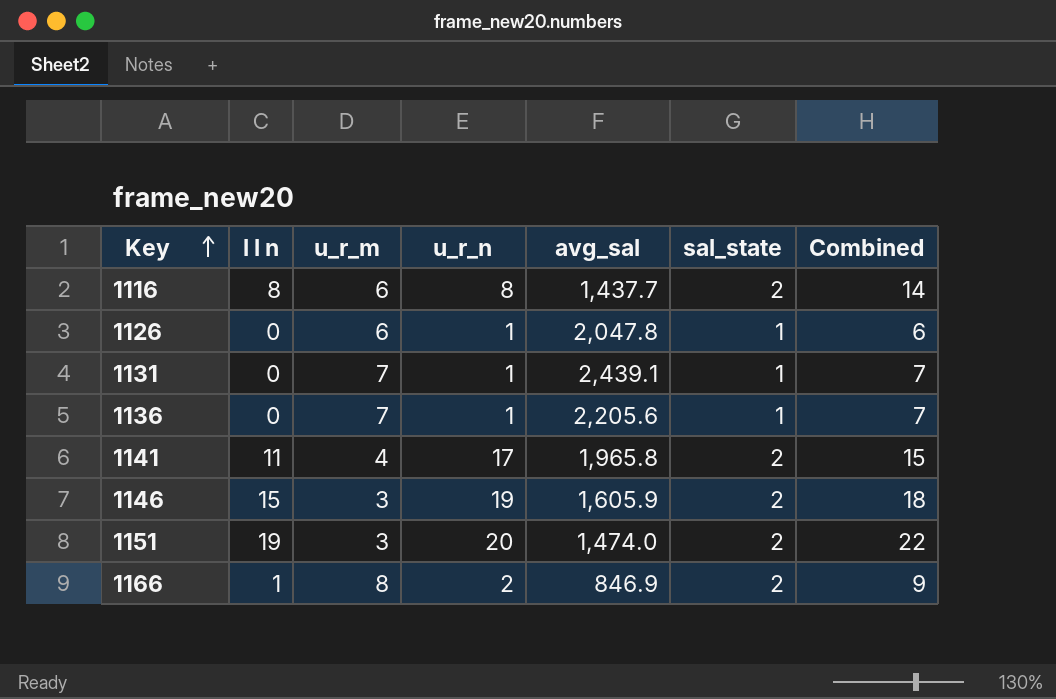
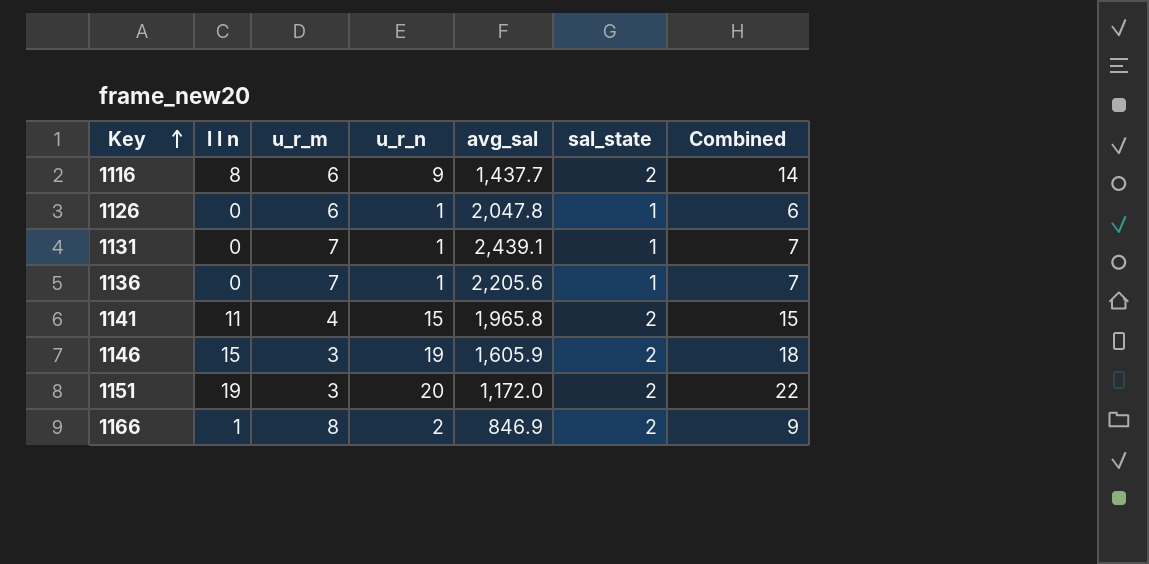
1116 | u_r_n: 8 -> 9
1141 | u_r_n: 17 -> 15
1151 | avg_sal: 1,474.0 -> 1,172.0

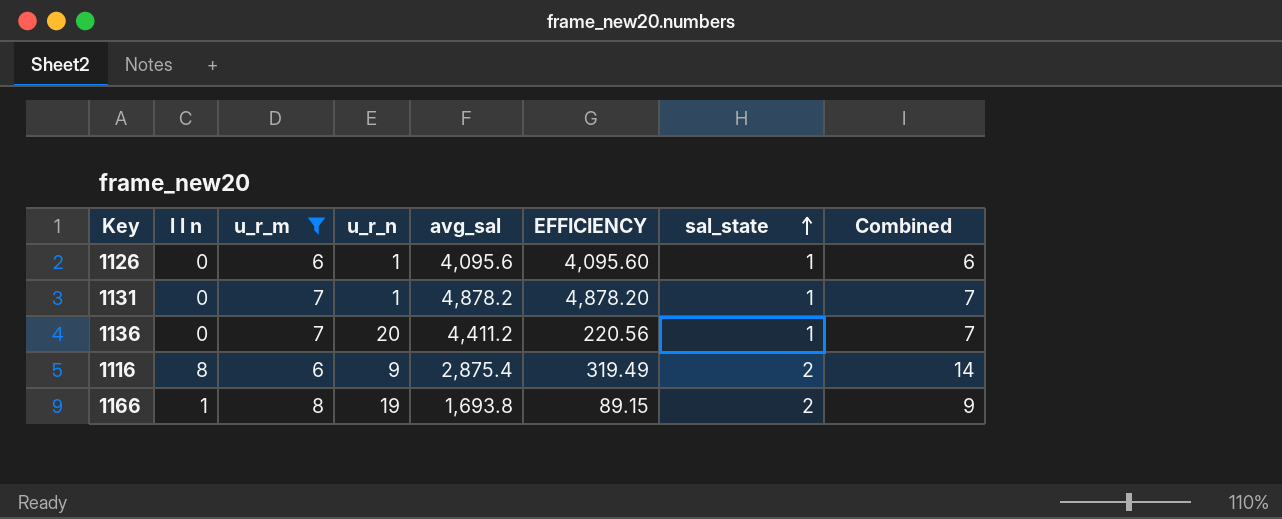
filter: none -> u_r_m >= 6
row order: Key ascending -> sal_state ascending
column EFFICIENCY | formula: none -> [avg_sal] / [u_r_n]
1126 | avg_sal: 2,047.8 -> 4,095.6
1131 | avg_sal: 2,439.1 -> 4,878.2
1136 | u_r_n: 1 -> 20
1136 | avg_sal: 2,205.6 -> 4,411.2
1116 | avg_sal: 1,437.7 -> 2,875.4
1166 | u_r_n: 2 -> 19
1166 | avg_sal: 846.9 -> 1,693.8

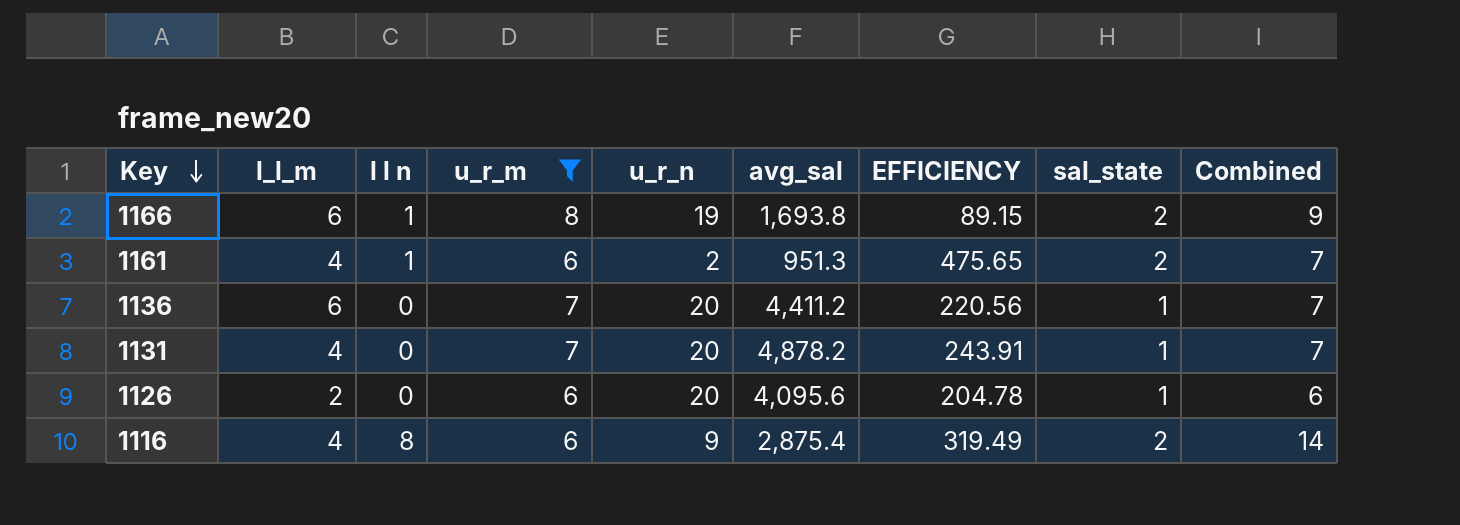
row order: sal_state ascending -> Key descending
column l_l_m | position: none -> 2
row 1161: none -> 4 | 1 | 6 | 2 | 951.3 | 475.65 | 2 | 7
1131 | u_r_n: 1 -> 20
1131 | EFFICIENCY: 4,878.20 -> 243.91
1126 | u_r_n: 1 -> 20
1126 | EFFICIENCY: 4,095.60 -> 204.78

